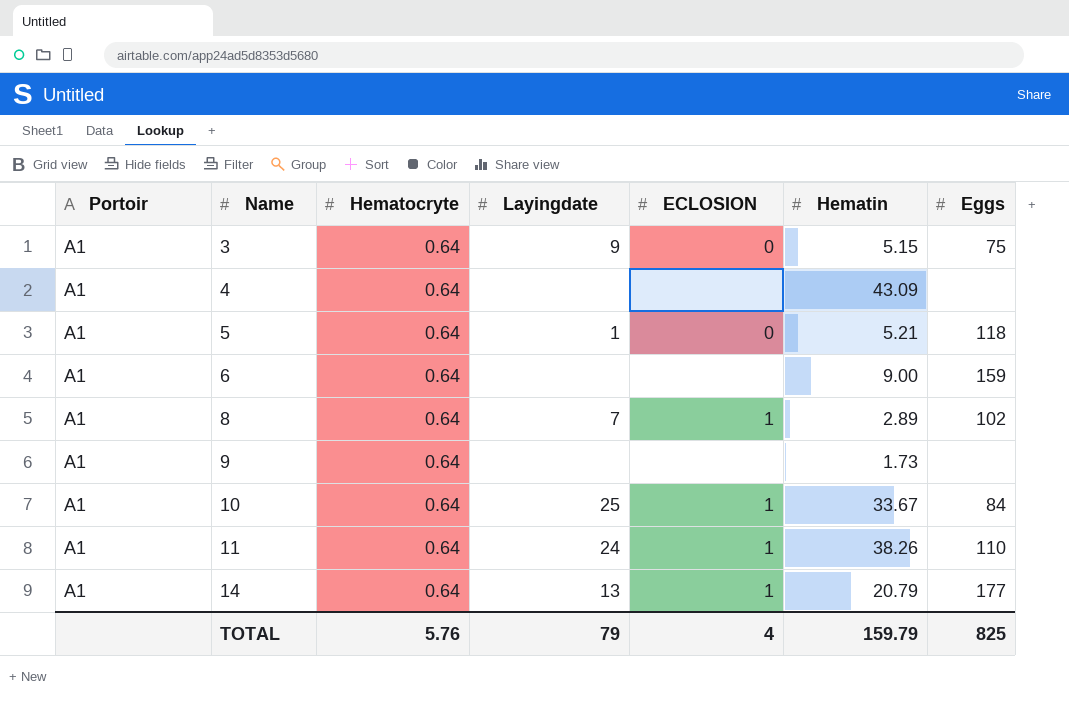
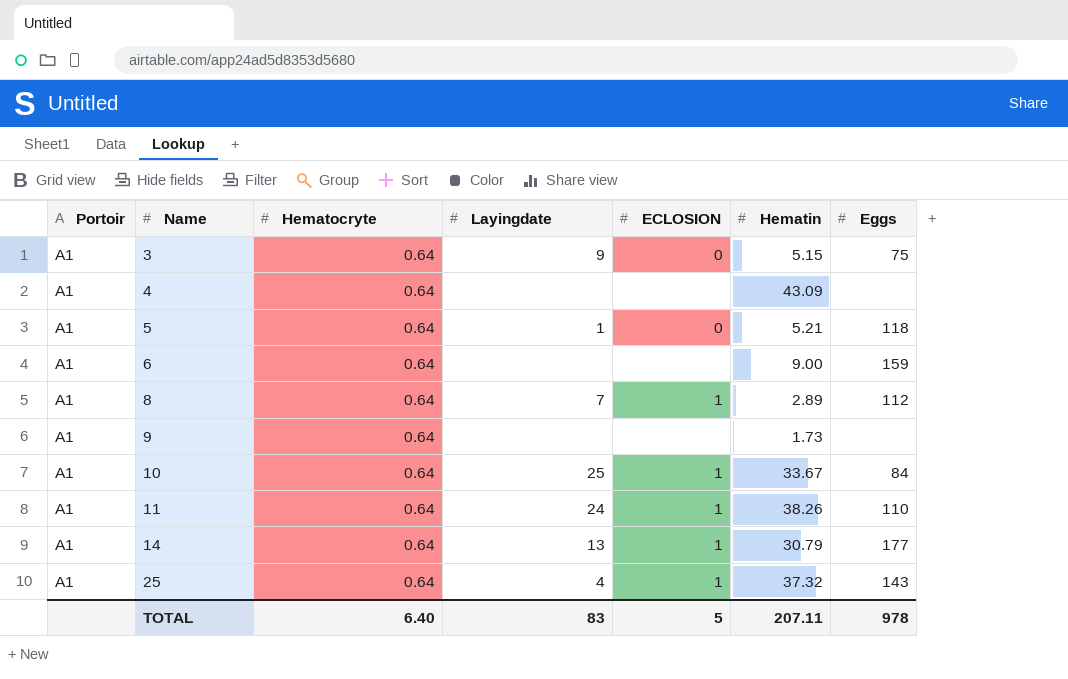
8 | Eggs: 102 -> 112
14 | Hematin: 20.79 -> 30.79
row 25: none -> A1 | 0.64 | 4 | 1 | 37.32 | 143
TOTAL | Hematocryte: 5.76 -> 6.40
TOTAL | Layingdate: 79 -> 83
TOTAL | ECLOSION: 4 -> 5
TOTAL | Hematin: 159.79 -> 207.11
TOTAL | Eggs: 825 -> 978

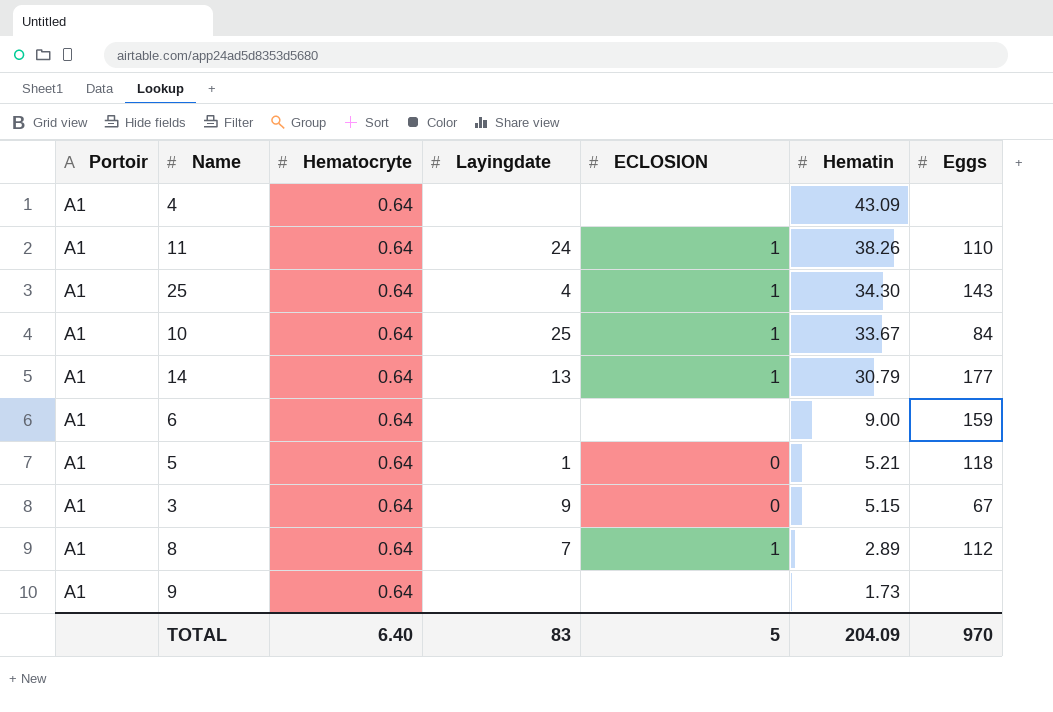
row order: Name ascending -> Hematin descending
25 | Hematin: 37.32 -> 34.30
3 | Eggs: 75 -> 67
TOTAL | Hematin: 207.11 -> 204.09
TOTAL | Eggs: 978 -> 970

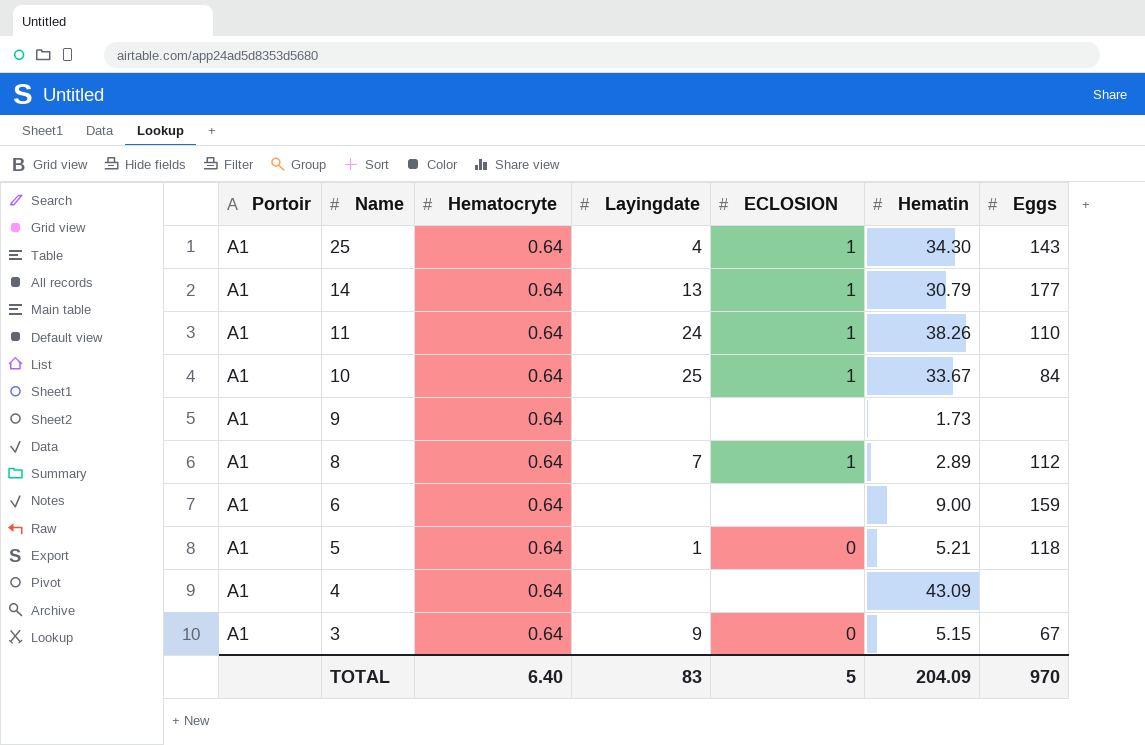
row order: Hematin descending -> Name descending

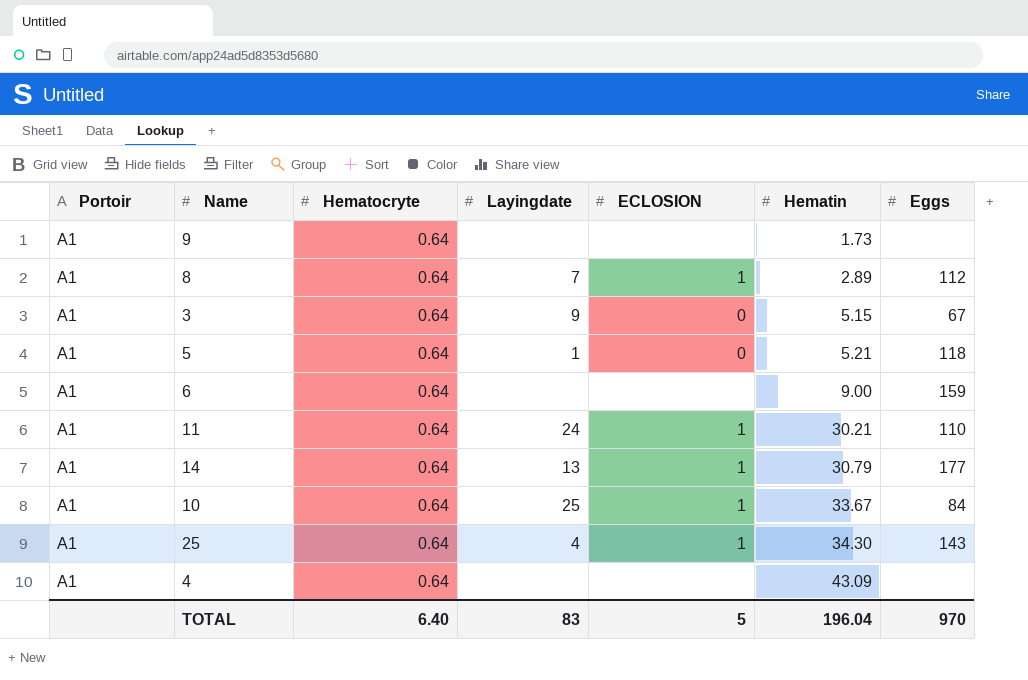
row order: Name descending -> Hematin ascending
11 | Hematin: 38.26 -> 30.21
TOTAL | Hematin: 204.09 -> 196.04

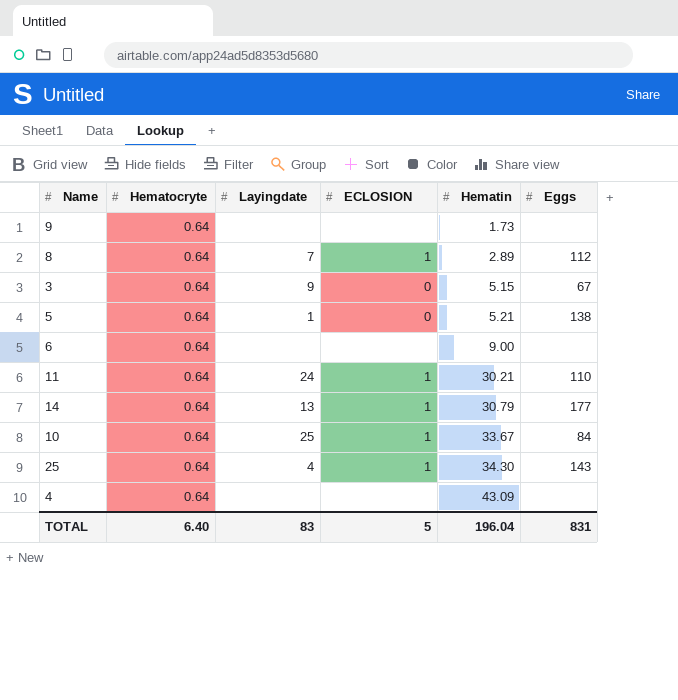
column Portoir | position: 1 -> none
5 | Eggs: 118 -> 138
6 | Eggs: 159 -> none
TOTAL | Eggs: 970 -> 831

